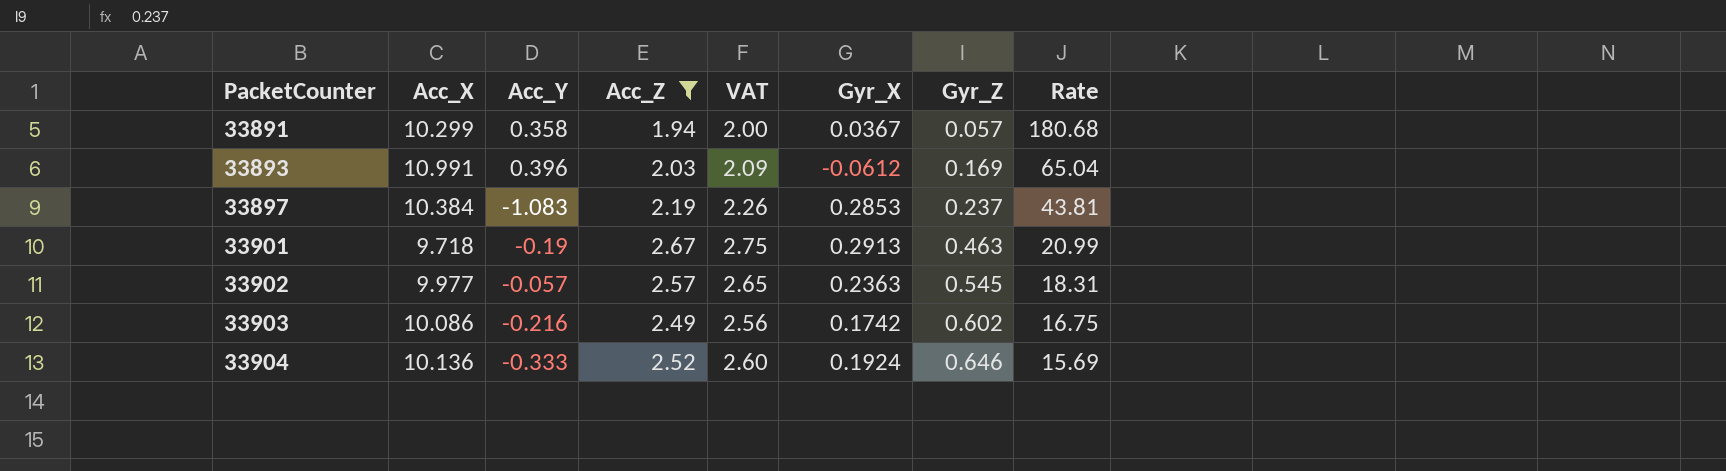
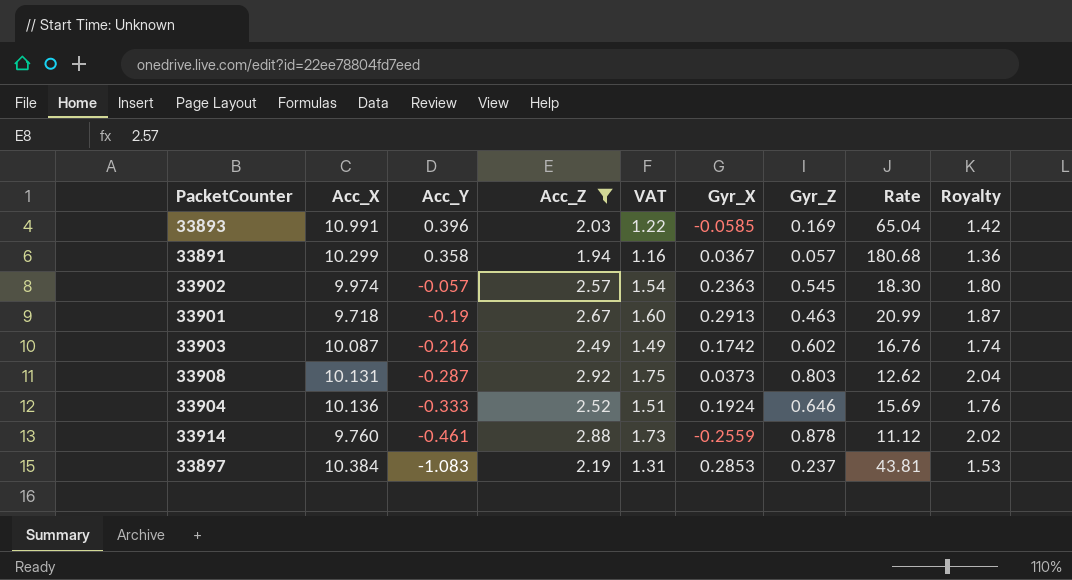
row order: PacketCounter ascending -> Acc_Y descending
column VAT | formula: [Acc_Z] * 1.03 -> [Acc_Z] * 0.6
column Royalty | formula: none -> [Acc_Z] * 0.7
33893 | Gyr_X: -0.0612 -> -0.0585
33902 | Acc_X: 9.977 -> 9.974
33902 | Rate: 18.31 -> 18.30
33903 | Acc_X: 10.086 -> 10.087
33903 | Rate: 16.75 -> 16.76
row 33908: none -> 10.131 | -0.287 | 2.92 | 1.75 | 0.0373 | 0.803 | 12.62 | 2.04
row 33914: none -> 9.760 | -0.461 | 2.88 | 1.73 | -0.2559 | 0.878 | 11.12 | 2.02

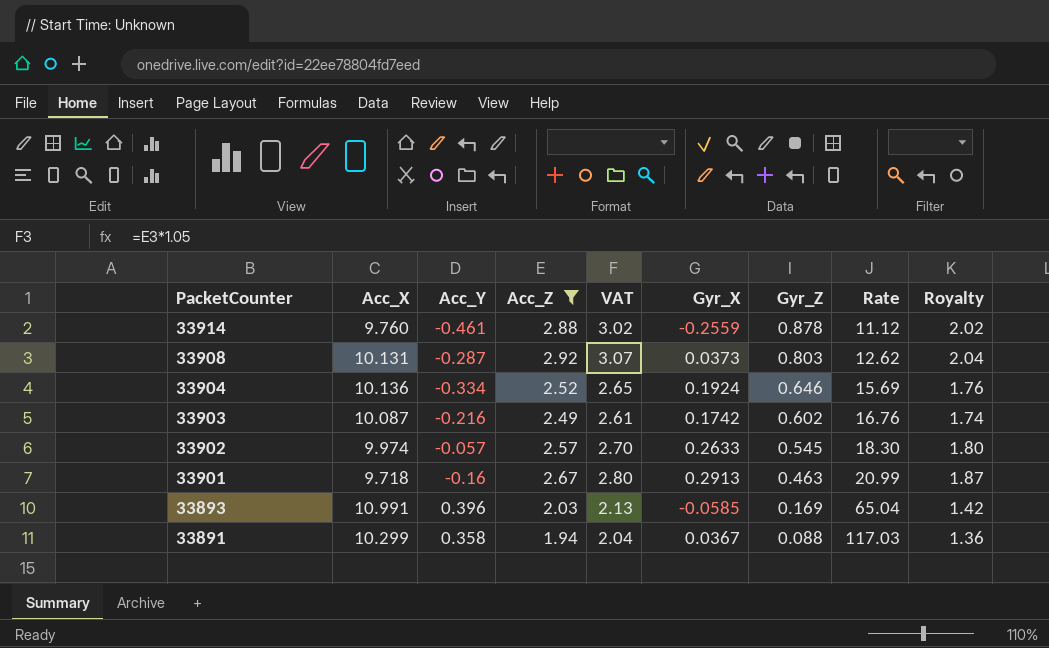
row order: Acc_Y descending -> PacketCounter descending
column VAT | formula: [Acc_Z] * 0.6 -> [Acc_Z] * 1.05
row 33897: 10.384 | -1.083 | 2.19 | 1.31 | 0.2853 | 0.237 | 43.81 | 1.53 -> none
33904 | Acc_Y: -0.333 -> -0.334
33902 | Gyr_X: 0.2363 -> 0.2633
33901 | Acc_Y: -0.19 -> -0.16
33891 | Gyr_Z: 0.057 -> 0.088
33891 | Rate: 180.68 -> 117.03

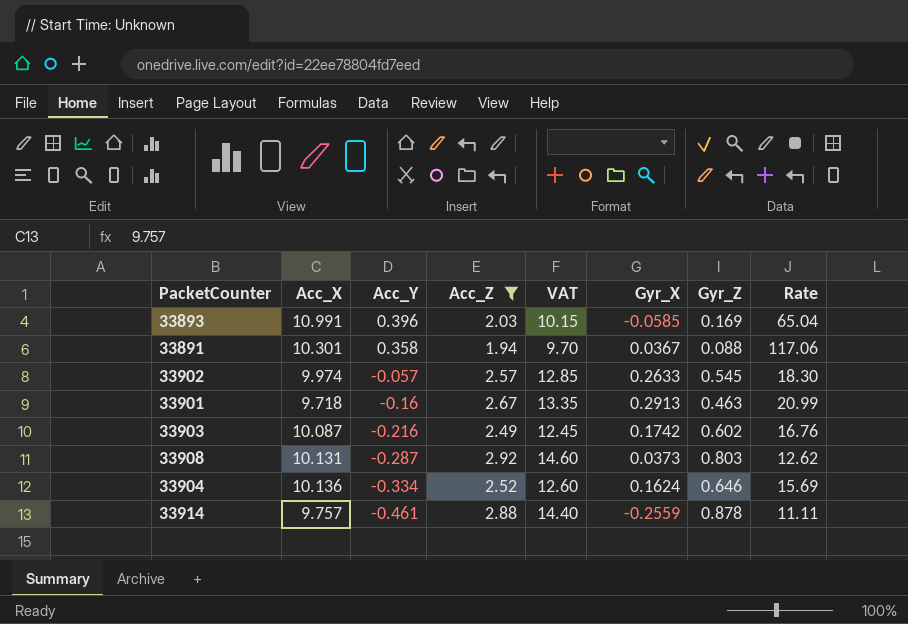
row order: PacketCounter descending -> Acc_Y descending
column Royalty | formula: [Acc_Z] * 0.7 -> none
column VAT | formula: [Acc_Z] * 1.05 -> [Acc_Z] * 5
33891 | Acc_X: 10.299 -> 10.301
33891 | Rate: 117.03 -> 117.06
33904 | Gyr_X: 0.1924 -> 0.1624
33914 | Acc_X: 9.760 -> 9.757
33914 | Rate: 11.12 -> 11.11

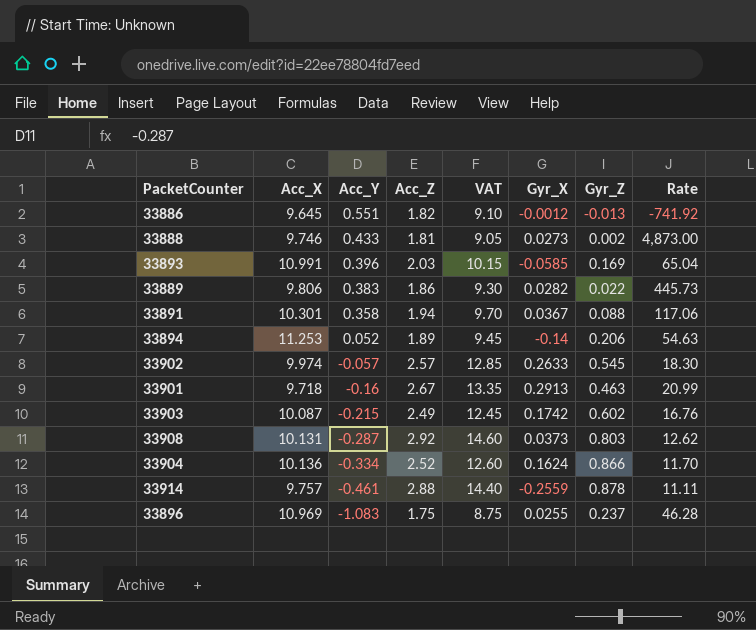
filter: Acc_Z >= 1.94 -> none
33903 | Acc_Y: -0.216 -> -0.215
33904 | Gyr_Z: 0.646 -> 0.866
33904 | Rate: 15.69 -> 11.70

